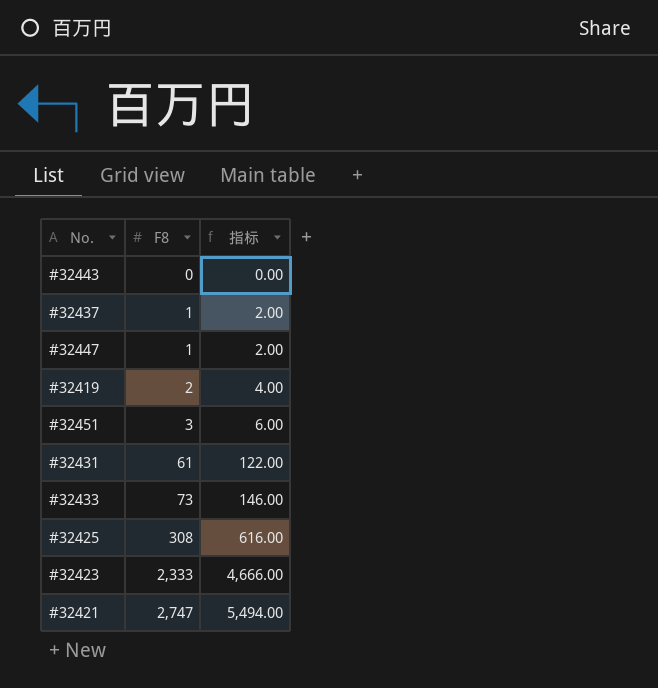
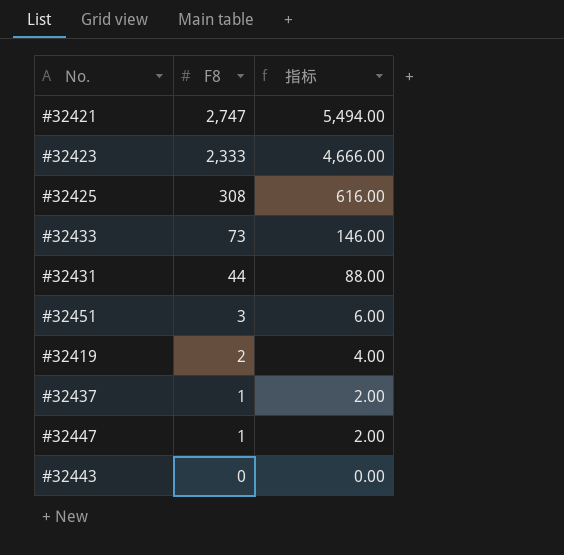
row order: F8 ascending -> F8 descending
#32431 | F8: 61 -> 44
#32431 | 指标: 122.00 -> 88.00

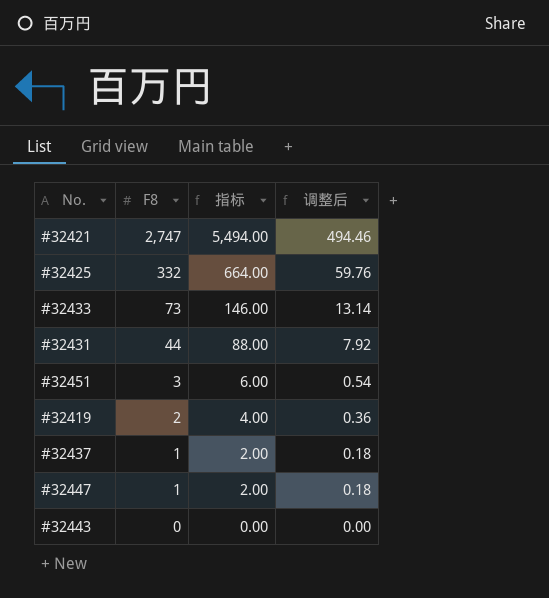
column 调整后 | formula: none -> [F8] * 0.18
row #32423: 2,333 | 4,666.00 -> none
#32425 | F8: 308 -> 332
#32425 | 指标: 616.00 -> 664.00

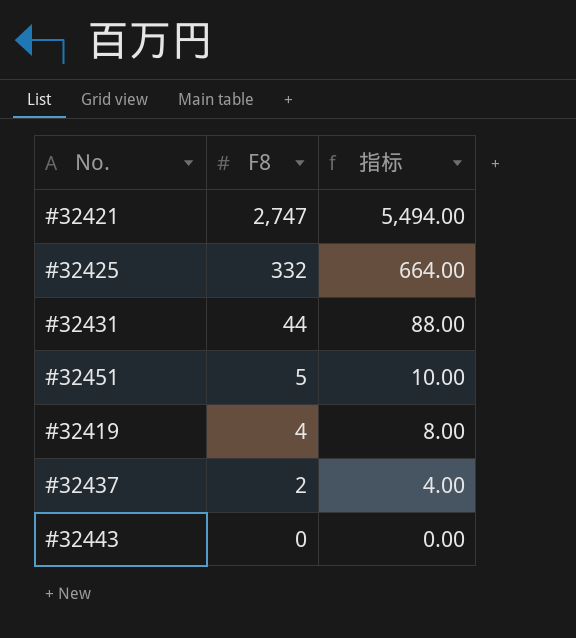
column 调整后 | formula: [F8] * 0.18 -> none
row #32433: 73 | 146.00 | 13.14 -> none
row #32447: 1 | 2.00 | 0.18 -> none
#32451 | F8: 3 -> 5
#32451 | 指标: 6.00 -> 10.00
#32419 | F8: 2 -> 4
#32419 | 指标: 4.00 -> 8.00
#32437 | F8: 1 -> 2
#32437 | 指标: 2.00 -> 4.00

